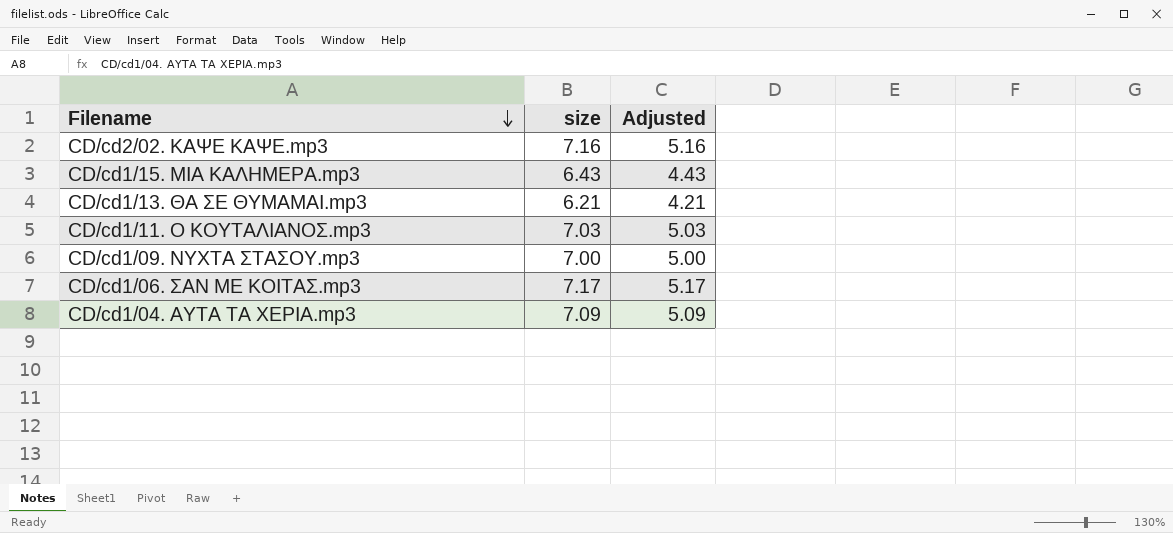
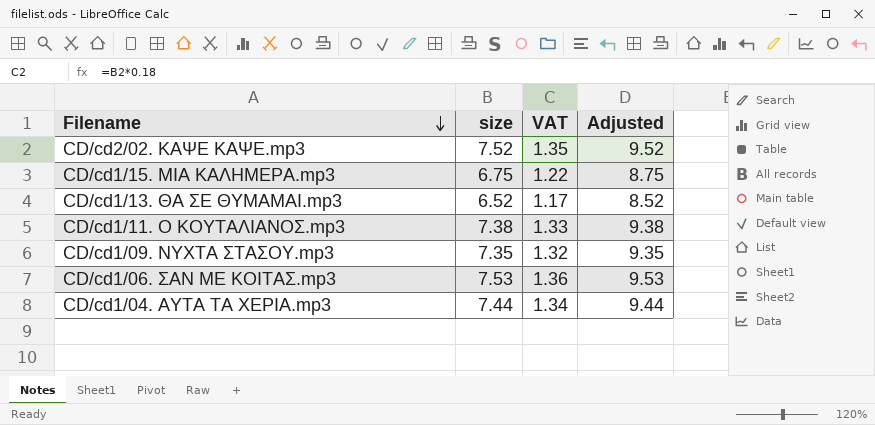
column VAT | formula: none -> [size] * 0.18
column Adjusted | formula: [size] - 2 -> [size] + 2
CD/cd2/02. ΚΑΨΕ ΚΑΨΕ.mp3 | size: 7.16 -> 7.52
CD/cd1/15. ΜΙΑ ΚΑΛΗΜΕΡΑ.mp3 | size: 6.43 -> 6.75
CD/cd1/13. ΘΑ ΣΕ ΘΥΜΑΜΑΙ.mp3 | size: 6.21 -> 6.52
CD/cd1/11. Ο ΚΟΥΤΑΛΙΑΝΟΣ.mp3 | size: 7.03 -> 7.38
CD/cd1/09. ΝΥΧΤΑ ΣΤΑΣΟΥ.mp3 | size: 7.00 -> 7.35
CD/cd1/06. ΣΑΝ ΜΕ ΚΟΙΤΑΣ.mp3 | size: 7.17 -> 7.53
CD/cd1/04. ΑΥΤΑ ΤΑ ΧΕΡΙΑ.mp3 | size: 7.09 -> 7.44

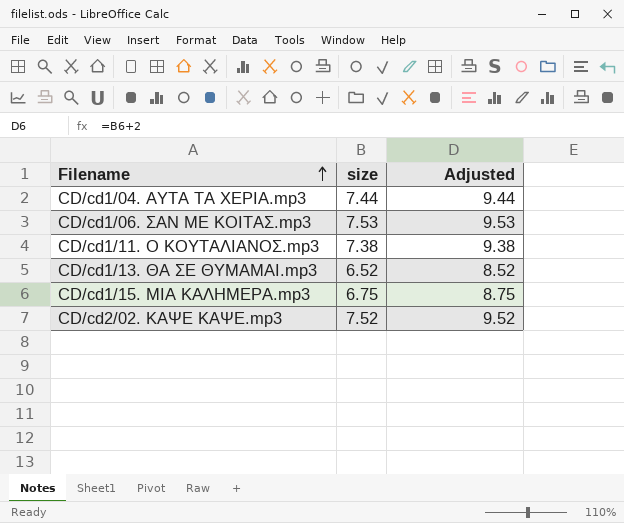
row order: Filename descending -> Filename ascending
column VAT | formula: [size] * 0.18 -> none
row CD/cd1/09. ΝΥΧΤΑ ΣΤΑΣΟΥ.mp3: 7.35 | 1.32 | 9.35 -> none

